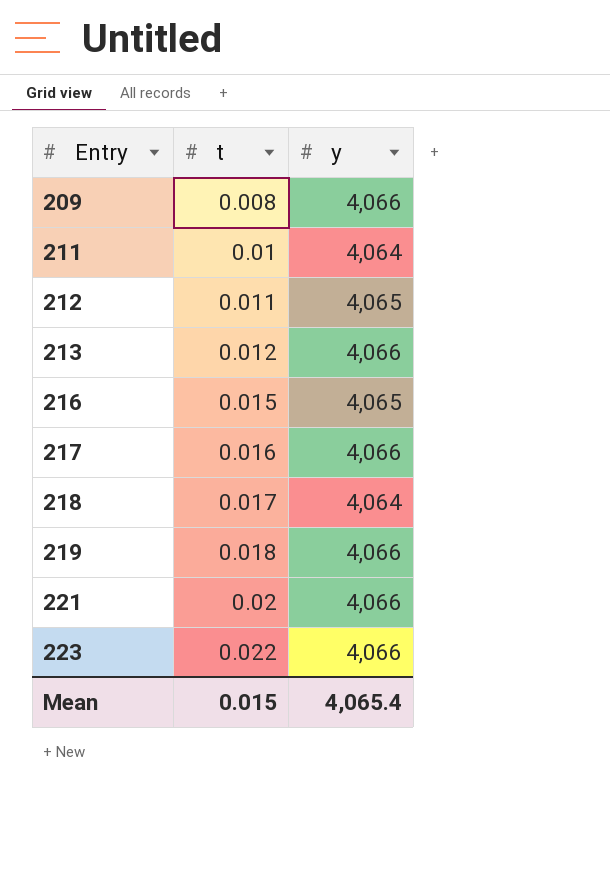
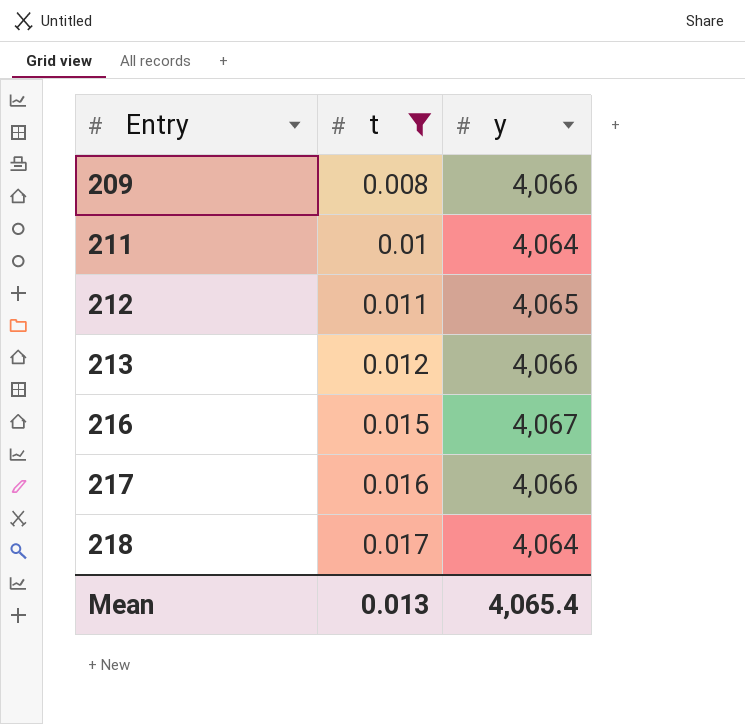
filter: none -> t <= 0.017
216 | y: 4,065 -> 4,067
Mean | t: 0.015 -> 0.013

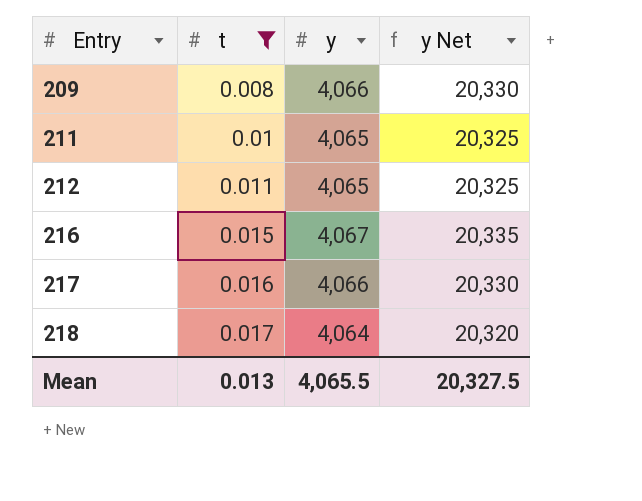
column y Net | formula: none -> [y] * 5
row 213: 0.012 | 4,066 -> none
211 | y: 4,064 -> 4,065
Mean | y: 4,065.4 -> 4,065.5

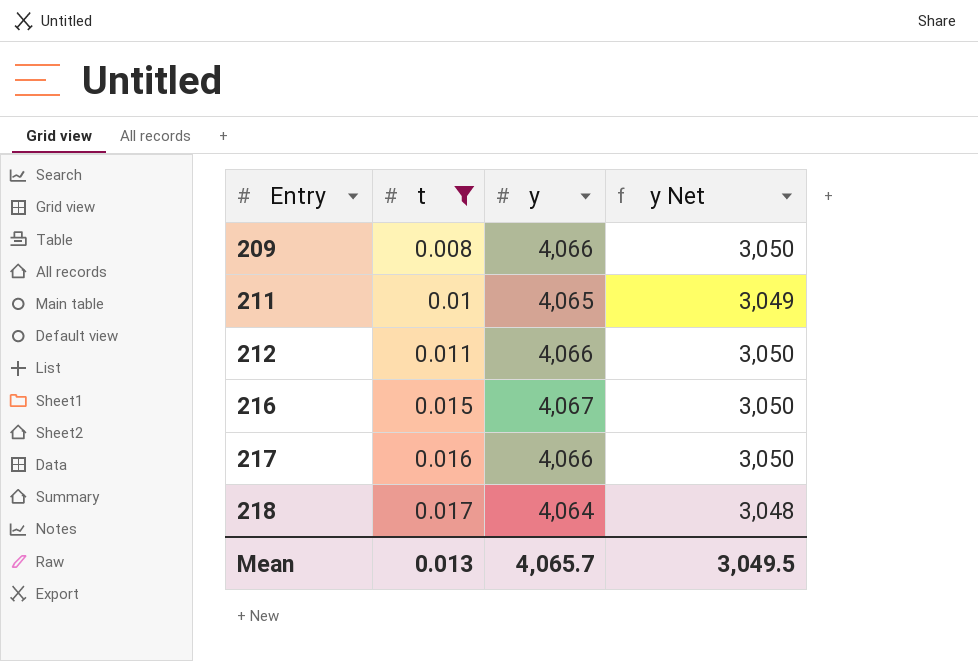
column y Net | formula: [y] * 5 -> [y] * 0.75
212 | y: 4,065 -> 4,066
Mean | y: 4,065.5 -> 4,065.7
Mean | y Net: 20,327.5 -> 3,049.5

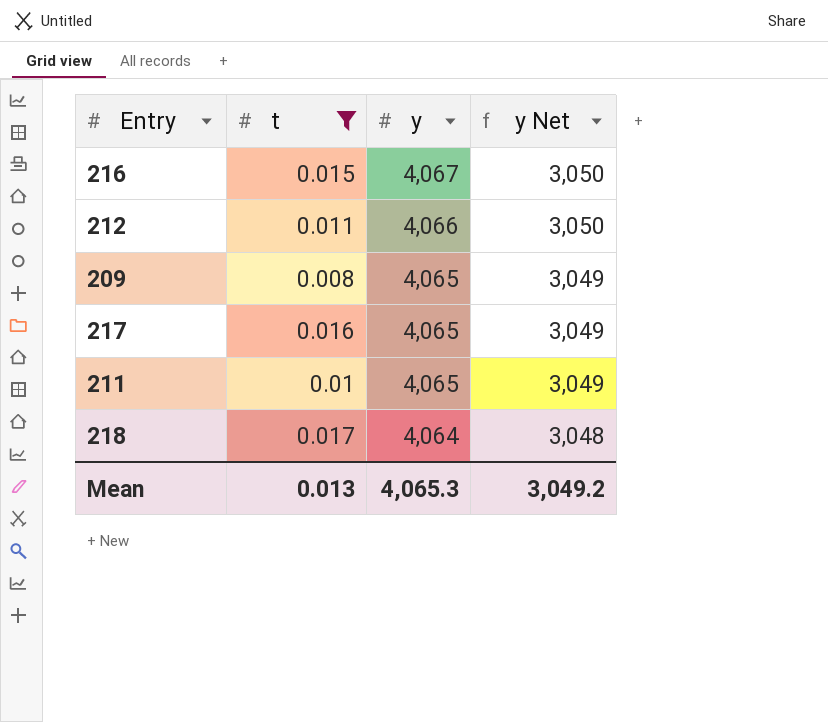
row order: Entry ascending -> y descending
209 | y: 4,066 -> 4,065
209 | y Net: 3,050 -> 3,049
217 | y: 4,066 -> 4,065
217 | y Net: 3,050 -> 3,049
Mean | y: 4,065.7 -> 4,065.3
Mean | y Net: 3,049.5 -> 3,049.2

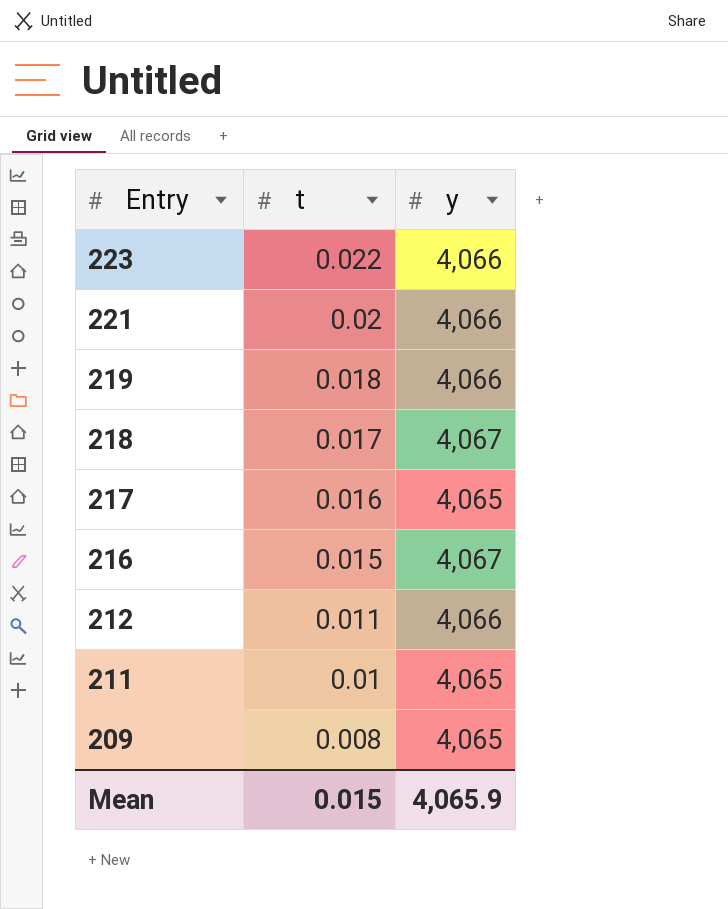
filter: t <= 0.017 -> none
row order: y descending -> Entry descending
column y Net | formula: [y] * 0.75 -> none
218 | y: 4,064 -> 4,067
Mean | t: 0.013 -> 0.015
Mean | y: 4,065.3 -> 4,065.9

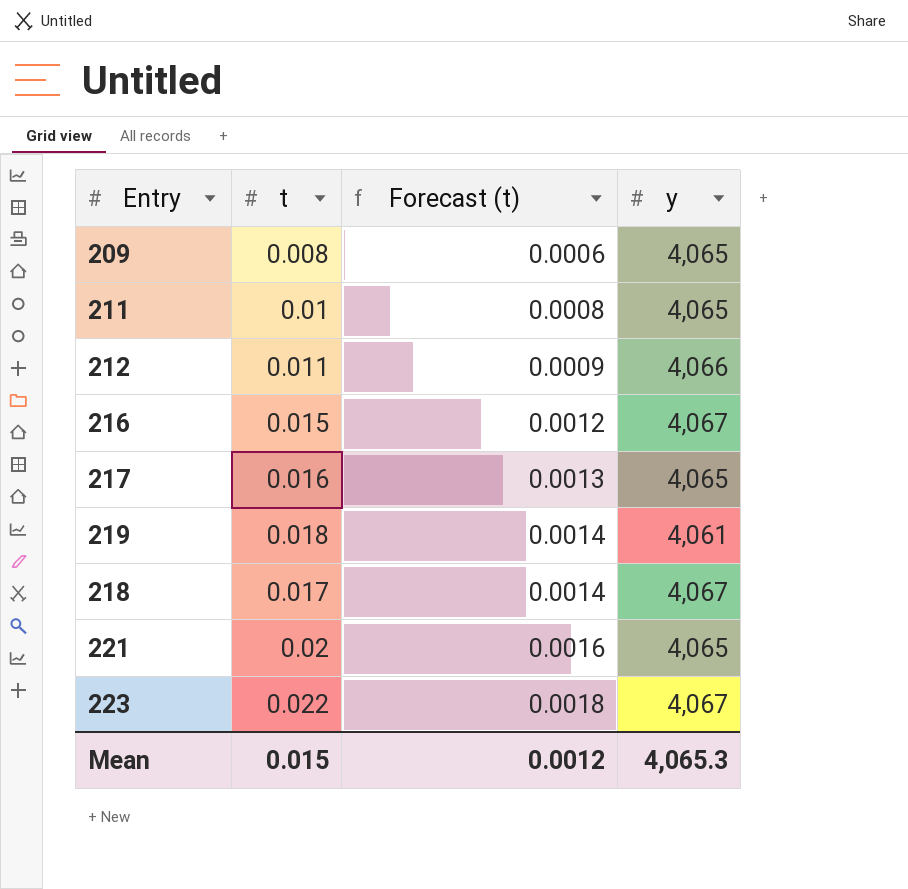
row order: Entry descending -> Forecast (t) ascending
column Forecast (t) | formula: none -> [t] * 0.08
219 | y: 4,066 -> 4,061
221 | y: 4,066 -> 4,065
223 | y: 4,066 -> 4,067
Mean | y: 4,065.9 -> 4,065.3

